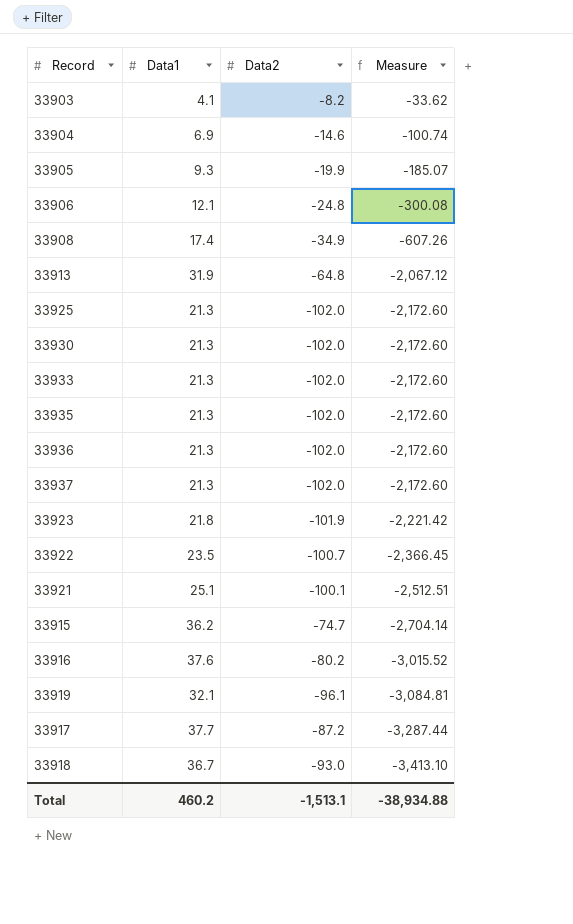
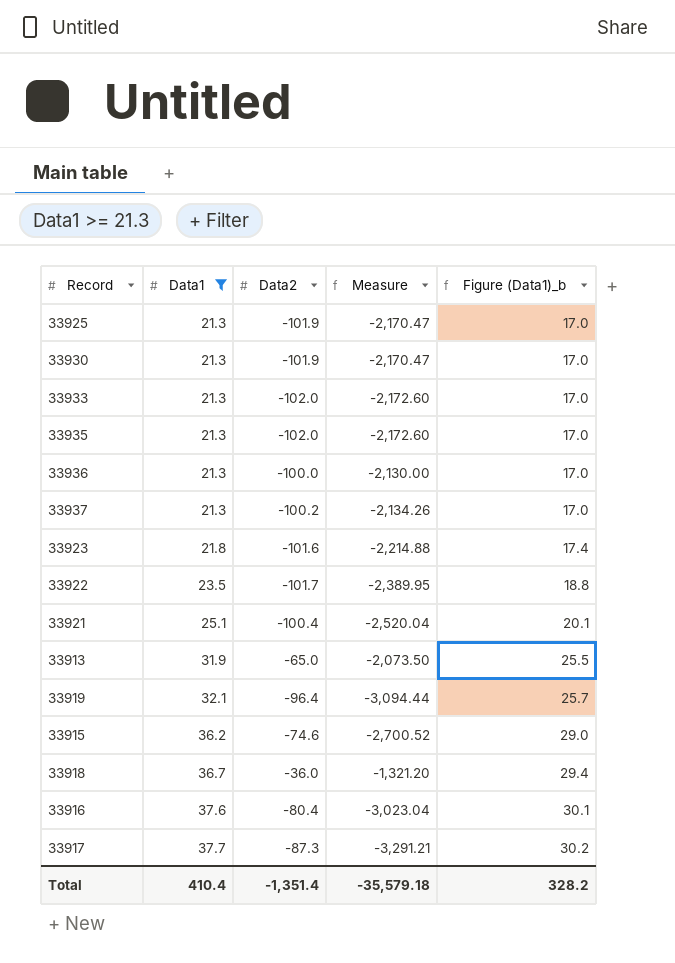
filter: none -> Data1 >= 21.3
row order: Measure descending -> Data1 ascending
column Figure (Data1)_b | formula: none -> [Data1] * 0.8
33925 | Data2: -102.0 -> -101.9
33925 | Measure: -2,172.60 -> -2,170.47
33930 | Data2: -102.0 -> -101.9
33930 | Measure: -2,172.60 -> -2,170.47
33936 | Data2: -102.0 -> -100.0
33936 | Measure: -2,172.60 -> -2,130.00
33937 | Data2: -102.0 -> -100.2
33937 | Measure: -2,172.60 -> -2,134.26
33923 | Data2: -101.9 -> -101.6
33923 | Measure: -2,221.42 -> -2,214.88
33922 | Data2: -100.7 -> -101.7
33922 | Measure: -2,366.45 -> -2,389.95
33921 | Data2: -100.1 -> -100.4
33921 | Measure: -2,512.51 -> -2,520.04
33913 | Data2: -64.8 -> -65.0
33913 | Measure: -2,067.12 -> -2,073.50
33919 | Data2: -96.1 -> -96.4
33919 | Measure: -3,084.81 -> -3,094.44
33915 | Data2: -74.7 -> -74.6
33915 | Measure: -2,704.14 -> -2,700.52
33918 | Data2: -93.0 -> -36.0
33918 | Measure: -3,413.10 -> -1,321.20
33916 | Data2: -80.2 -> -80.4
33916 | Measure: -3,015.52 -> -3,023.04
33917 | Data2: -87.2 -> -87.3
33917 | Measure: -3,287.44 -> -3,291.21
Total | Data1: 460.2 -> 410.4
Total | Data2: -1,513.1 -> -1,351.4
Total | Measure: -38,934.88 -> -35,579.18

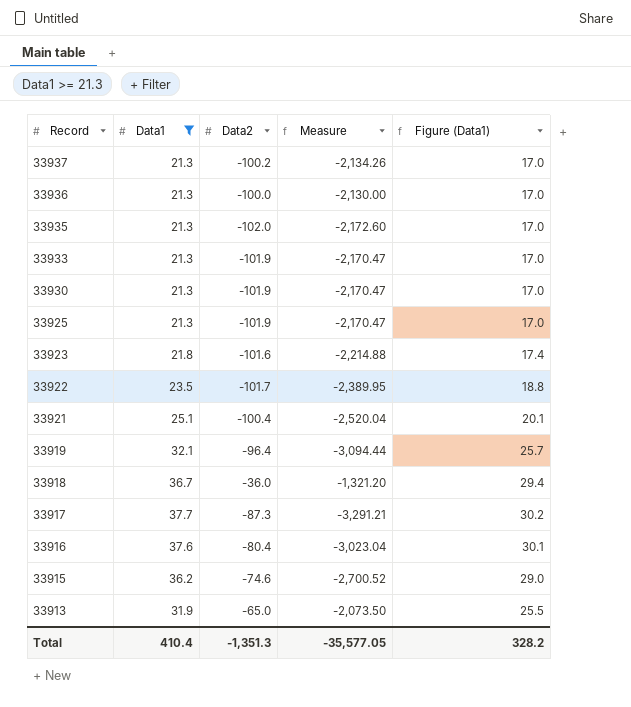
row order: Data1 ascending -> Record descending
column name: Figure (Data1)_b -> Figure (Data1)
33933 | Data2: -102.0 -> -101.9
33933 | Measure: -2,172.60 -> -2,170.47
Total | Data2: -1,351.4 -> -1,351.3
Total | Measure: -35,579.18 -> -35,577.05

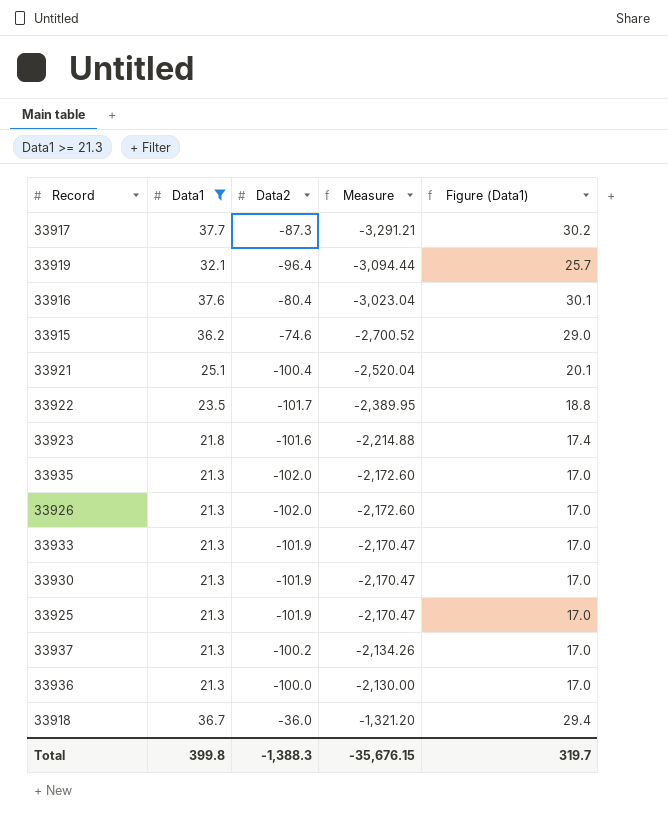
row order: Record descending -> Measure ascending
row 33913: 31.9 | -65.0 | -2,073.50 | 25.5 -> none
row 33926: none -> 21.3 | -102.0 | -2,172.60 | 17.0
Total | Data1: 410.4 -> 399.8
Total | Data2: -1,351.3 -> -1,388.3
Total | Measure: -35,577.05 -> -35,676.15
Total | Figure (Data1): 328.2 -> 319.7

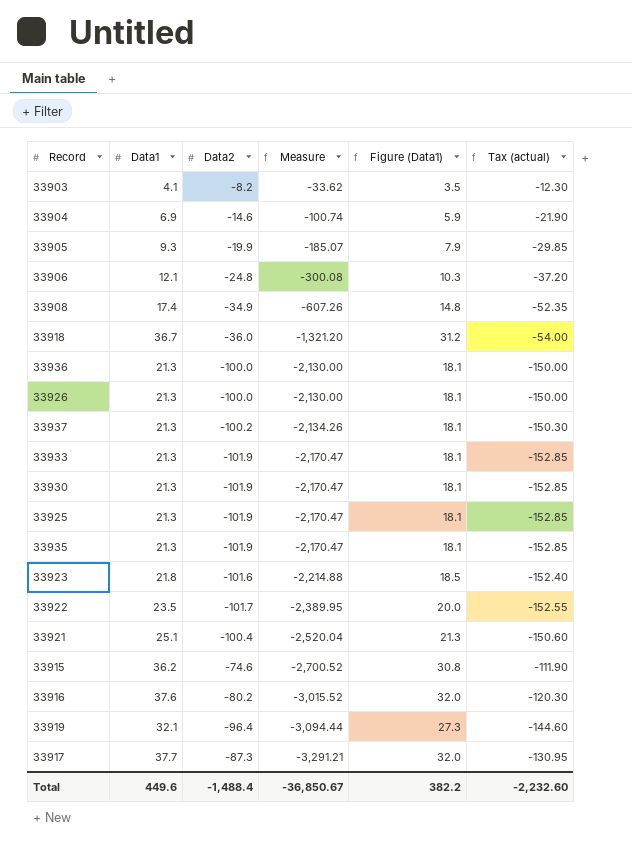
filter: Data1 >= 21.3 -> none
row order: Measure ascending -> Measure descending
column Figure (Data1) | formula: [Data1] * 0.8 -> [Data1] * 0.85
column Tax (actual) | formula: none -> [Data2] * 1.5
33926 | Data2: -102.0 -> -100.0
33926 | Measure: -2,172.60 -> -2,130.00
33935 | Data2: -102.0 -> -101.9
33935 | Measure: -2,172.60 -> -2,170.47
33916 | Data2: -80.4 -> -80.2
33916 | Measure: -3,023.04 -> -3,015.52
Total | Data1: 399.8 -> 449.6
Total | Data2: -1,388.3 -> -1,488.4
Total | Measure: -35,676.15 -> -36,850.67
Total | Figure (Data1): 319.7 -> 382.2

